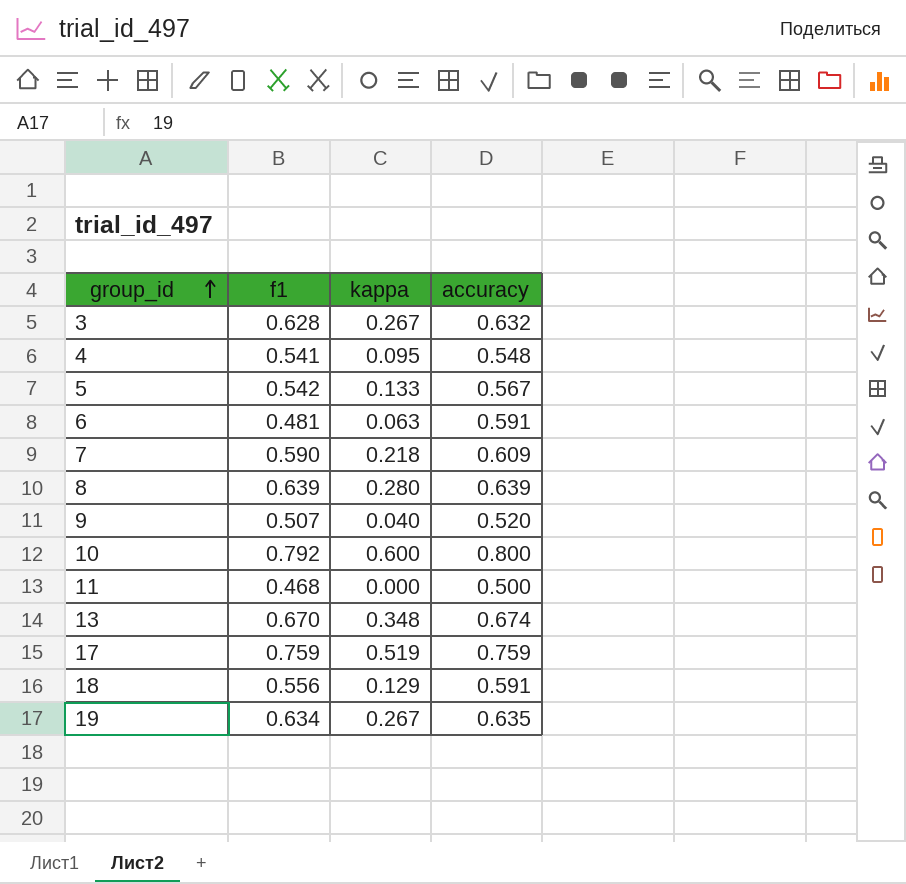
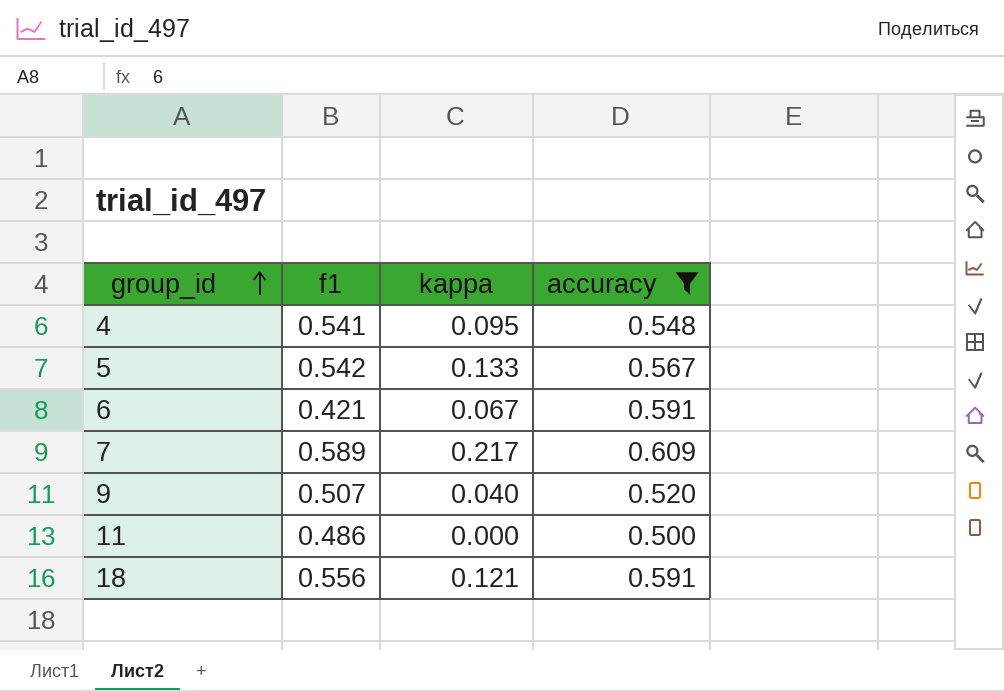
filter: none -> accuracy <= 0.609
6 | f1: 0.481 -> 0.421
6 | kappa: 0.063 -> 0.067
7 | f1: 0.590 -> 0.589
7 | kappa: 0.218 -> 0.217
11 | f1: 0.468 -> 0.486
18 | kappa: 0.129 -> 0.121

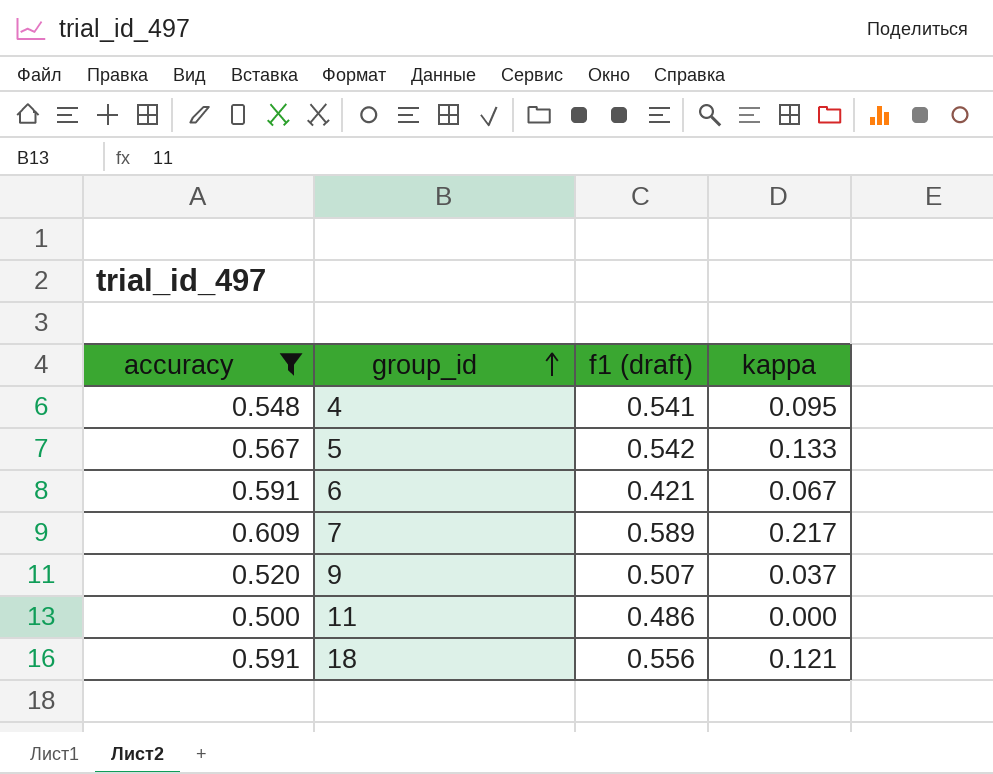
column accuracy | position: 4 -> 1
column name: f1 -> f1 (draft)
9 | kappa: 0.040 -> 0.037

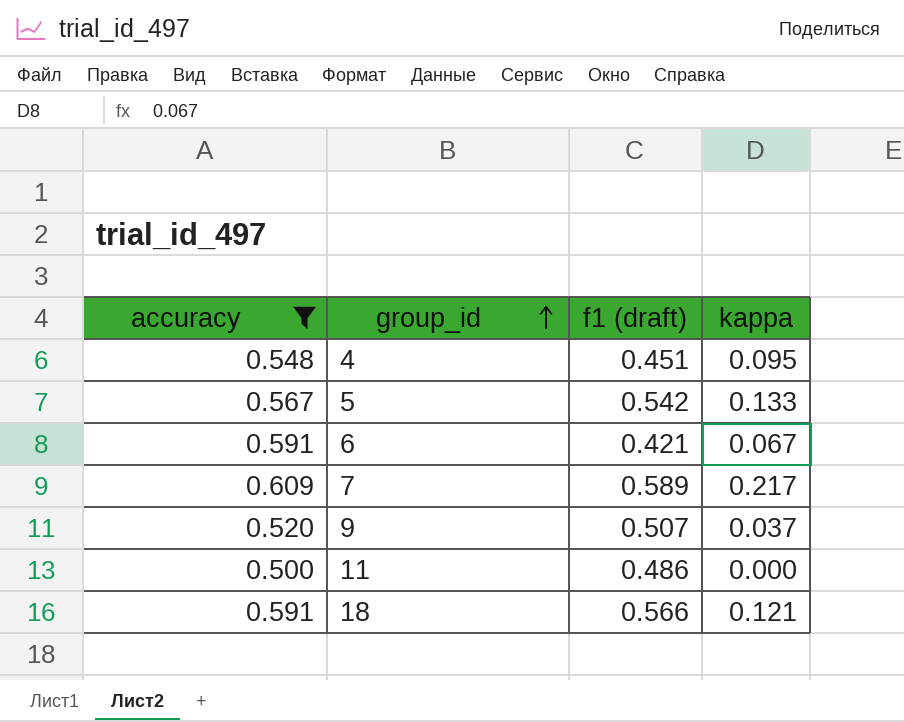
4 | f1 (draft): 0.541 -> 0.451
18 | f1 (draft): 0.556 -> 0.566

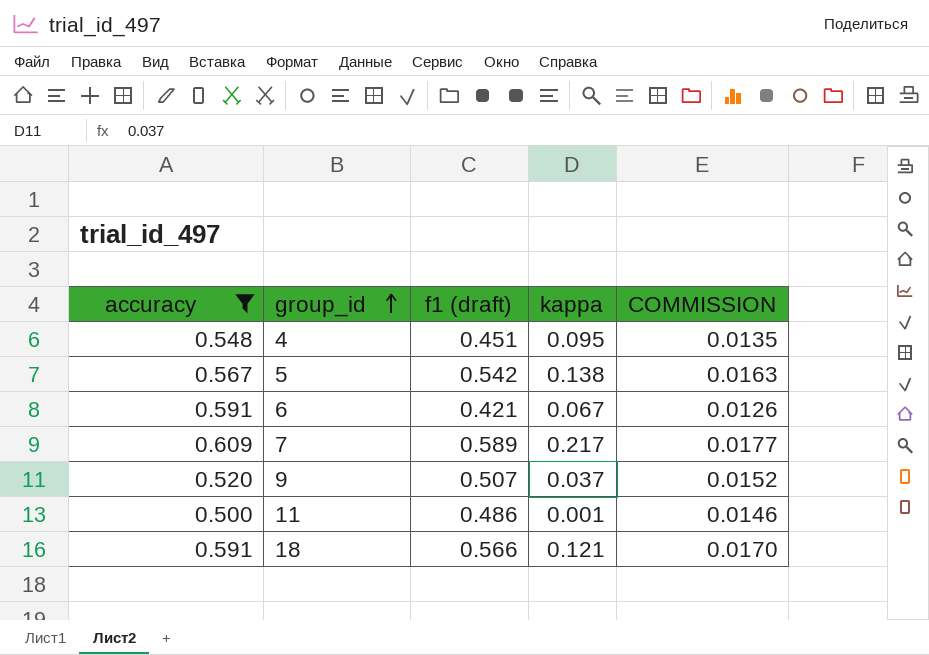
column COMMISSION | formula: none -> [f1 (draft)] * 0.03
5 | kappa: 0.133 -> 0.138
11 | kappa: 0.000 -> 0.001

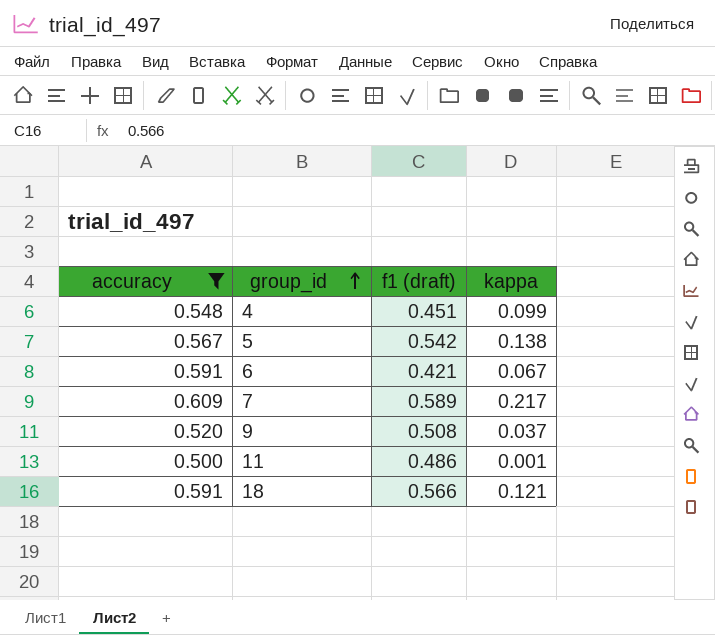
column COMMISSION | formula: [f1 (draft)] * 0.03 -> none
4 | kappa: 0.095 -> 0.099
9 | f1 (draft): 0.507 -> 0.508

